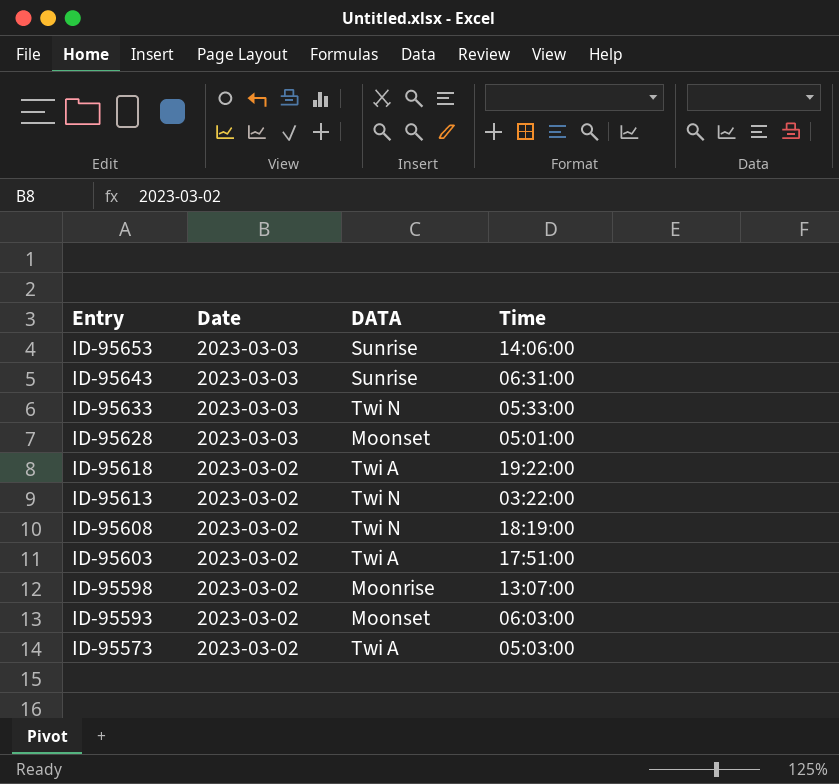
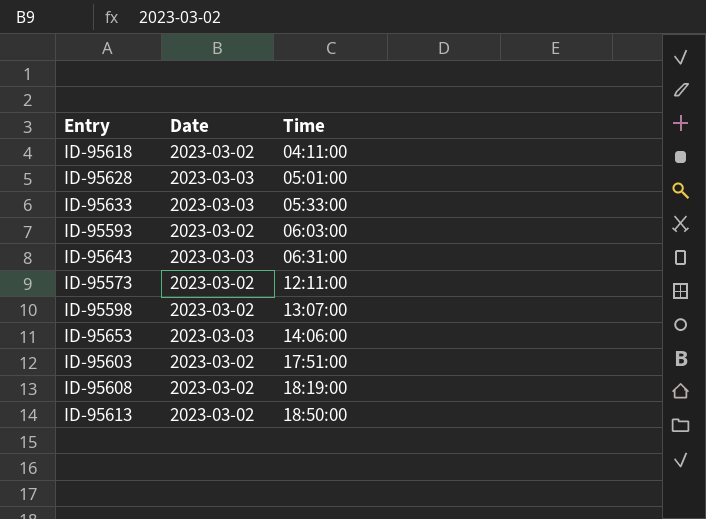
row order: Entry descending -> Time ascending
column DATA | position: 3 -> none
ID-95618 | Time: 19:22:00 -> 04:11:00
ID-95573 | Time: 05:03:00 -> 12:11:00
ID-95613 | Time: 03:22:00 -> 18:50:00

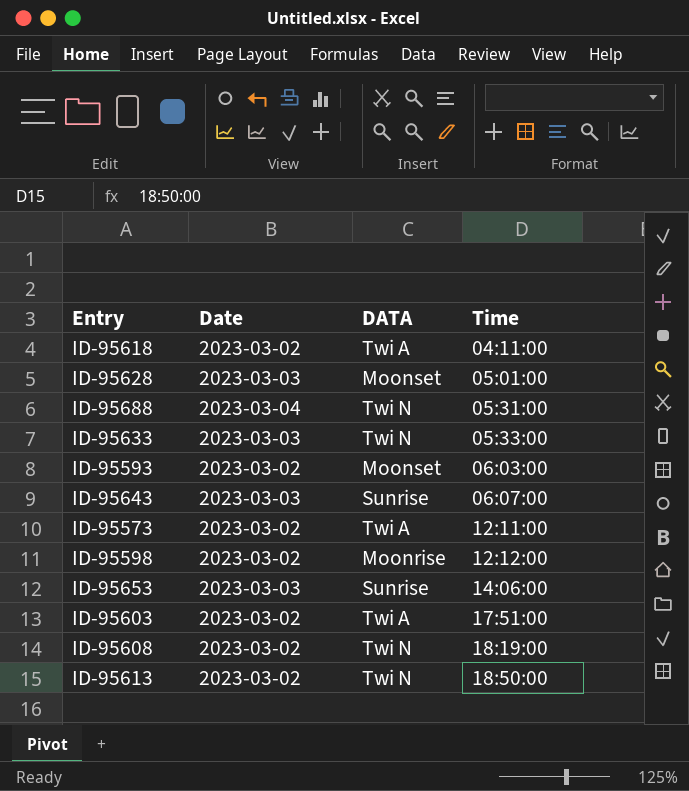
column DATA | position: none -> 3
row ID-95688: none -> 2023-03-04 | Twi N | 05:31:00
ID-95643 | Time: 06:31:00 -> 06:07:00
ID-95598 | Time: 13:07:00 -> 12:12:00

